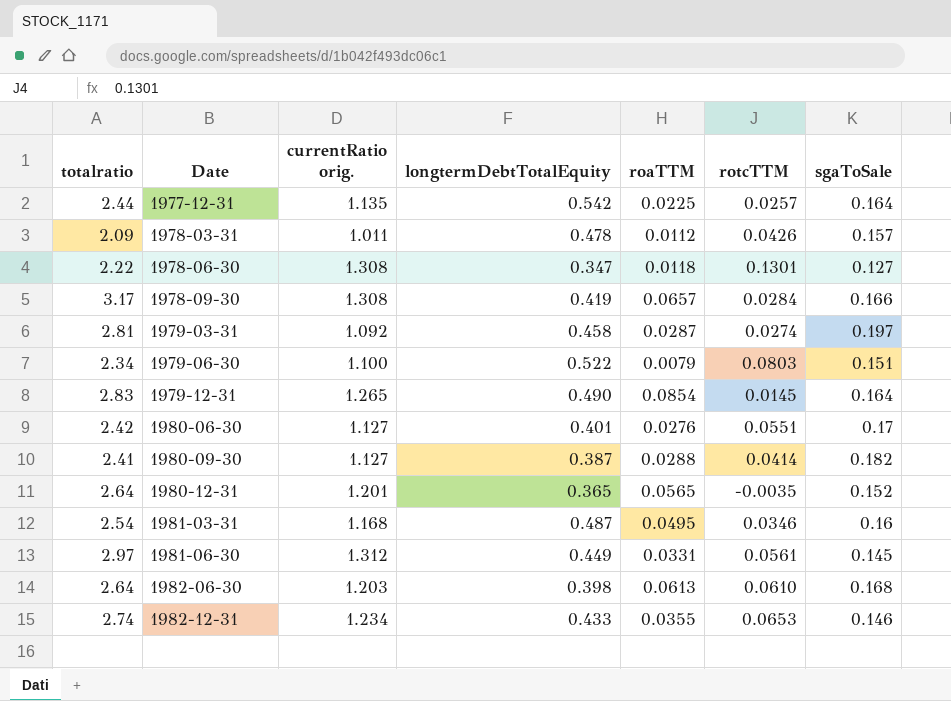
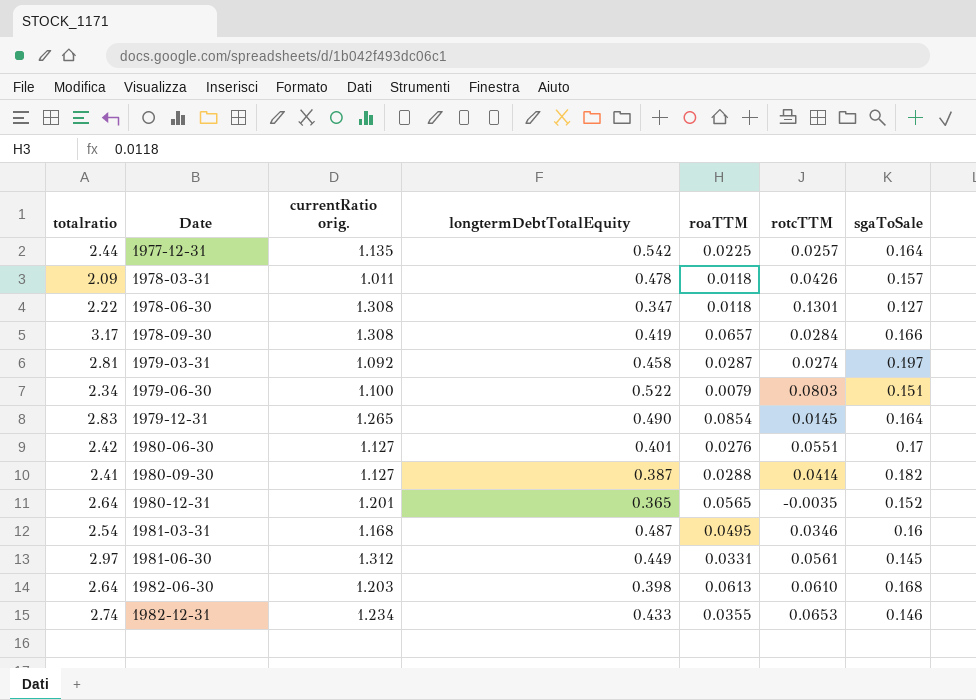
1978-03-31 | roaTTM: 0.0112 -> 0.0118

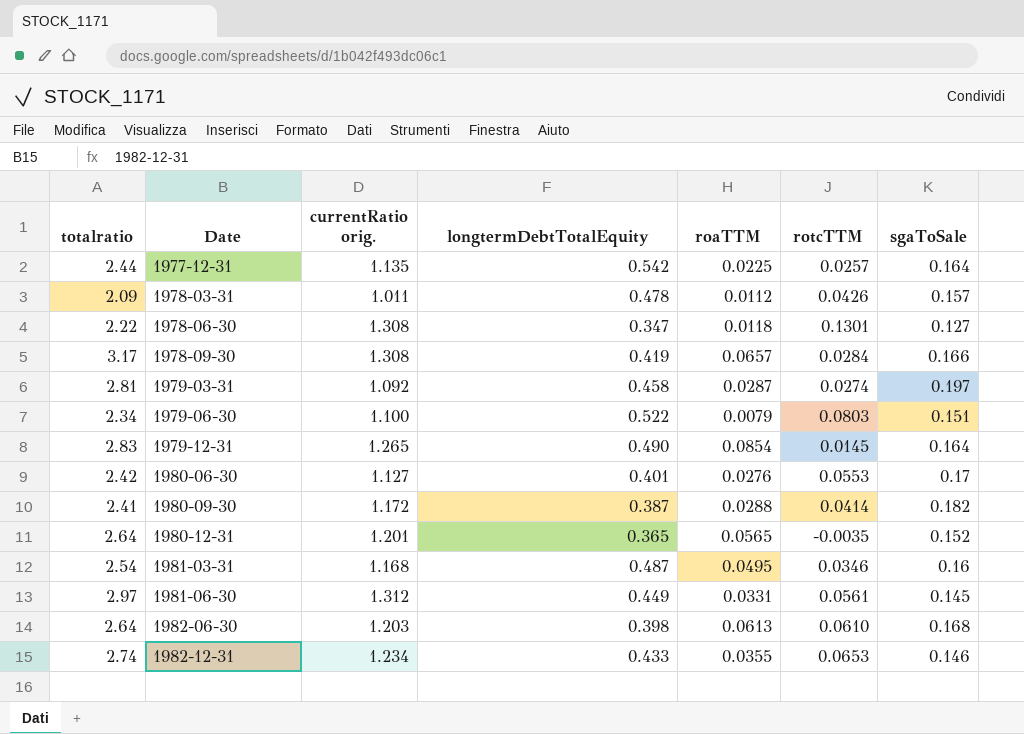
1978-03-31 | roaTTM: 0.0118 -> 0.0112
1980-06-30 | rotcTTM: 0.0551 -> 0.0553
1980-09-30 | currentRatio orig.: 1.127 -> 1.172

